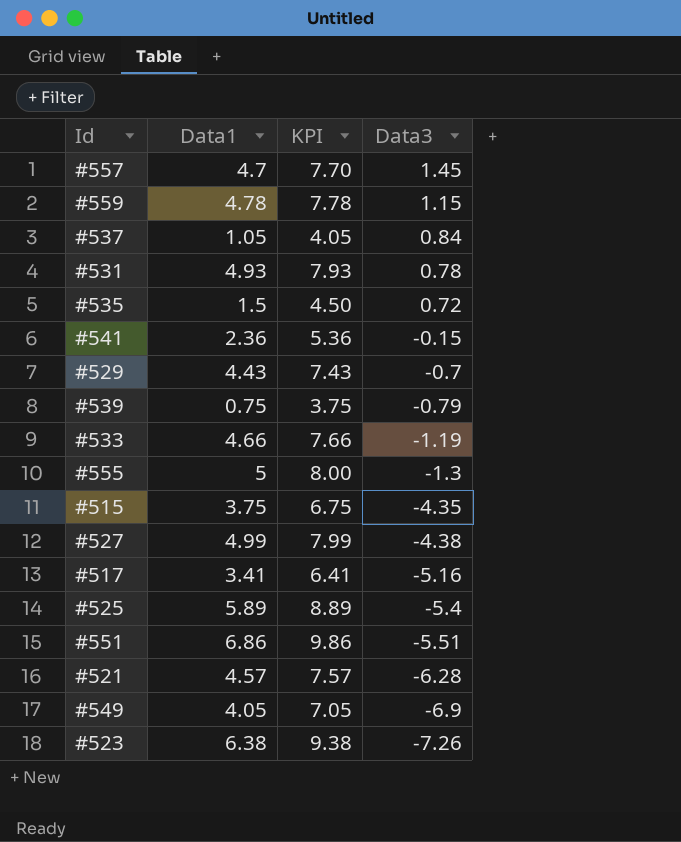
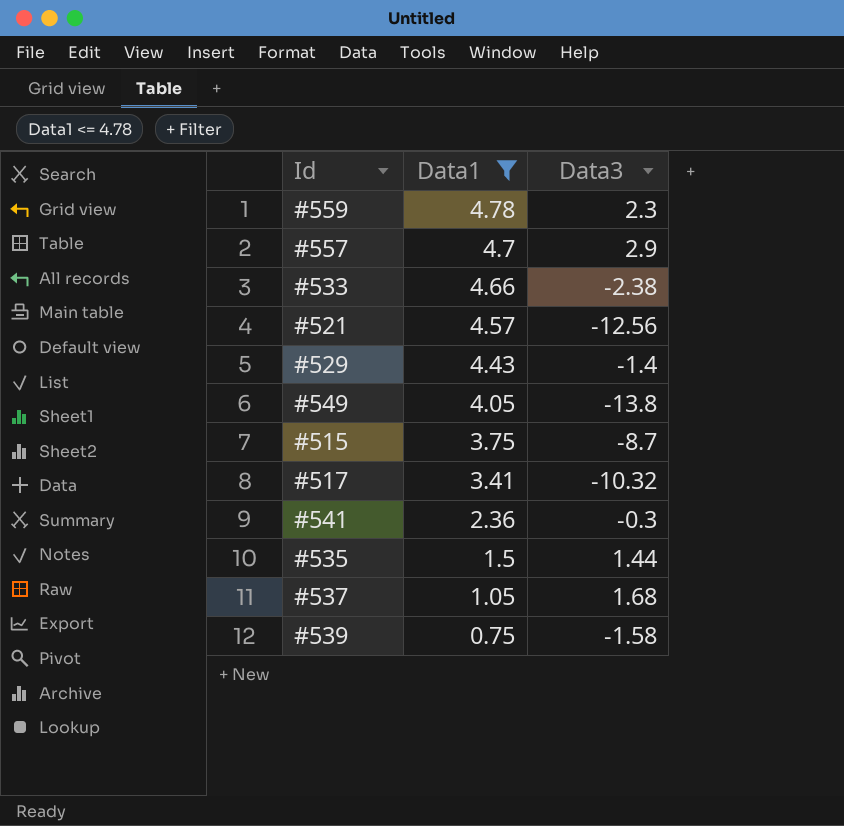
filter: none -> Data1 <= 4.78
row order: Data3 descending -> Data1 descending
column KPI | formula: [Data1] + 3 -> none
#559 | Data3: 1.15 -> 2.3
#557 | Data3: 1.45 -> 2.9
#533 | Data3: -1.19 -> -2.38
#521 | Data3: -6.28 -> -12.56
#529 | Data3: -0.7 -> -1.4
#549 | Data3: -6.9 -> -13.8
#515 | Data3: -4.35 -> -8.7
#517 | Data3: -5.16 -> -10.32
#541 | Data3: -0.15 -> -0.3
#535 | Data3: 0.72 -> 1.44
#537 | Data3: 0.84 -> 1.68
#539 | Data3: -0.79 -> -1.58

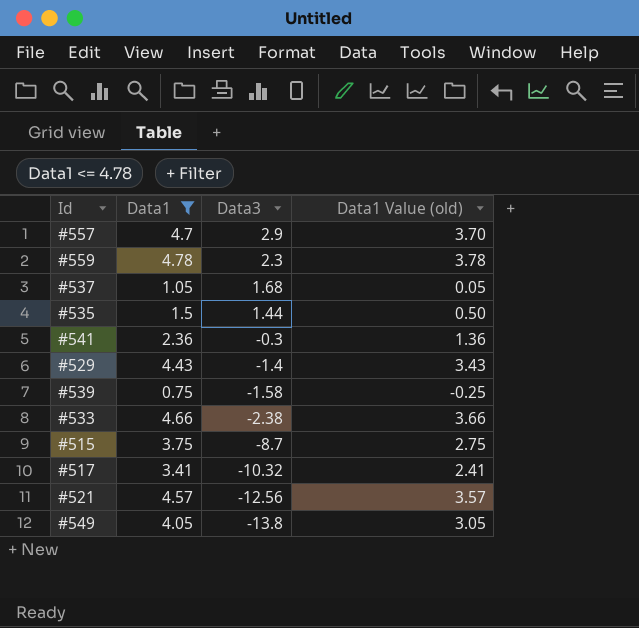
row order: Data1 descending -> Data3 descending
column Data1 Value (old) | formula: none -> [Data1] - 1

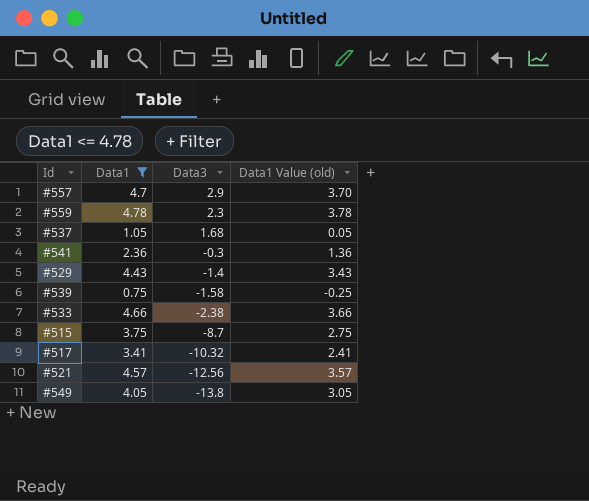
row #535: 1.5 | 1.44 | 0.50 -> none

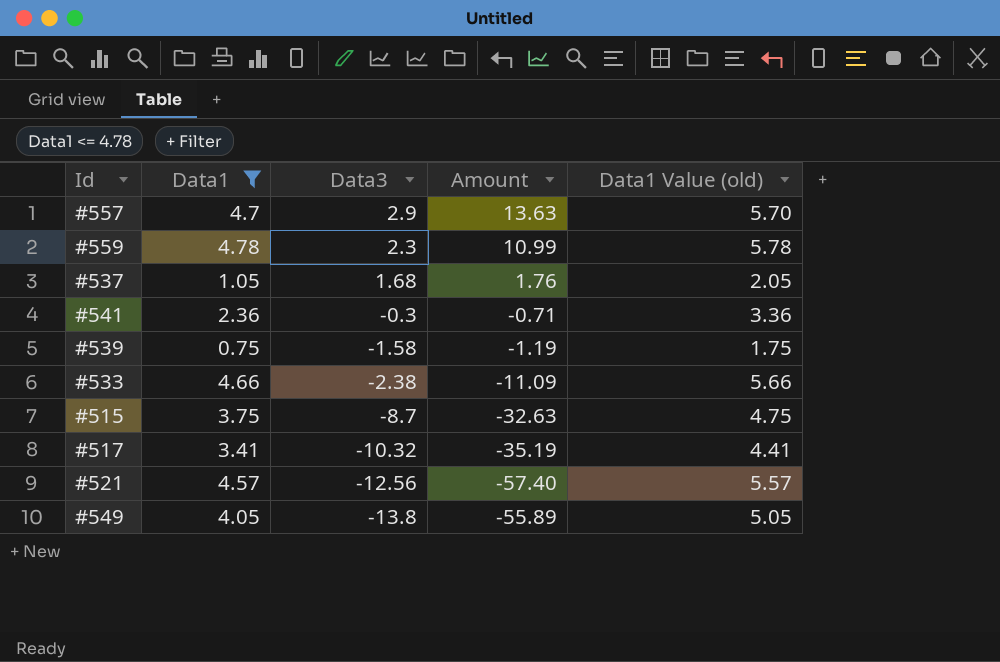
column Amount | formula: none -> [Data1] * [Data3]
column Data1 Value (old) | formula: [Data1] - 1 -> [Data1] + 1
row #529: 4.43 | -1.4 | 3.43 -> none

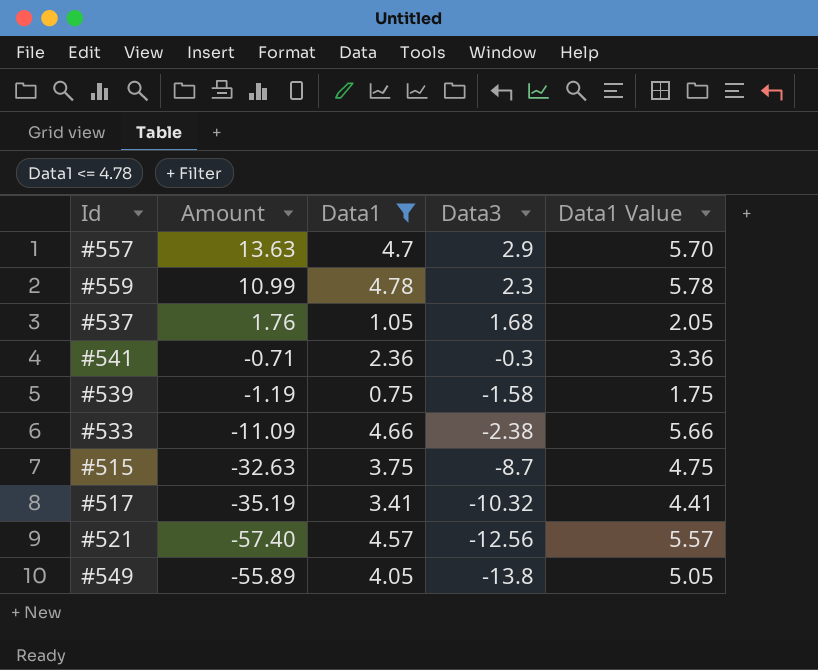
column Amount | position: 4 -> 2
column name: Data1 Value (old) -> Data1 Value

